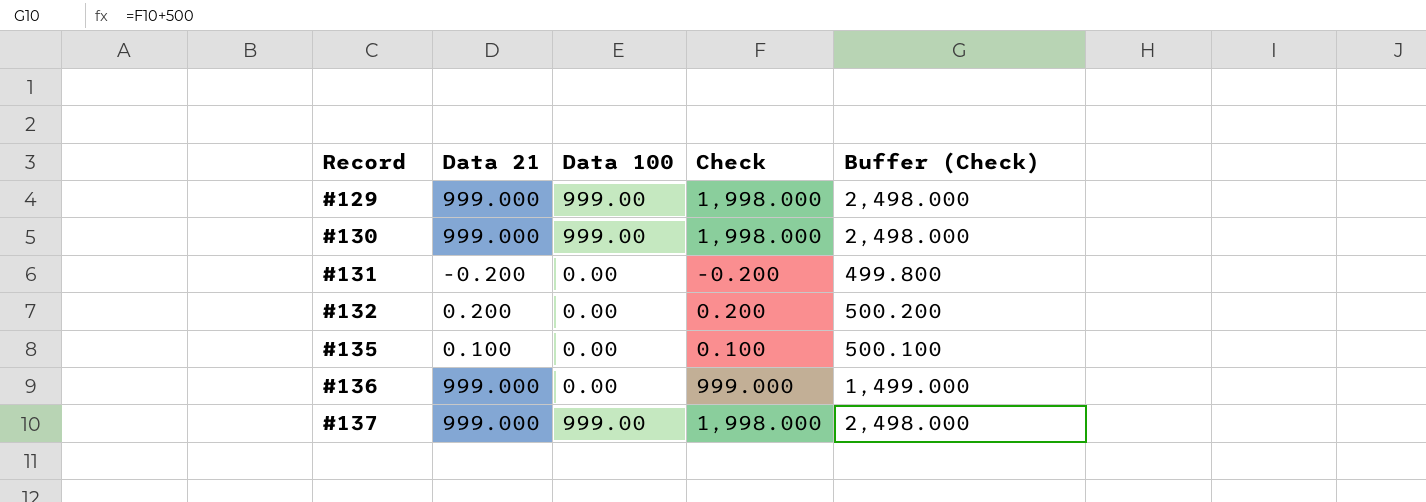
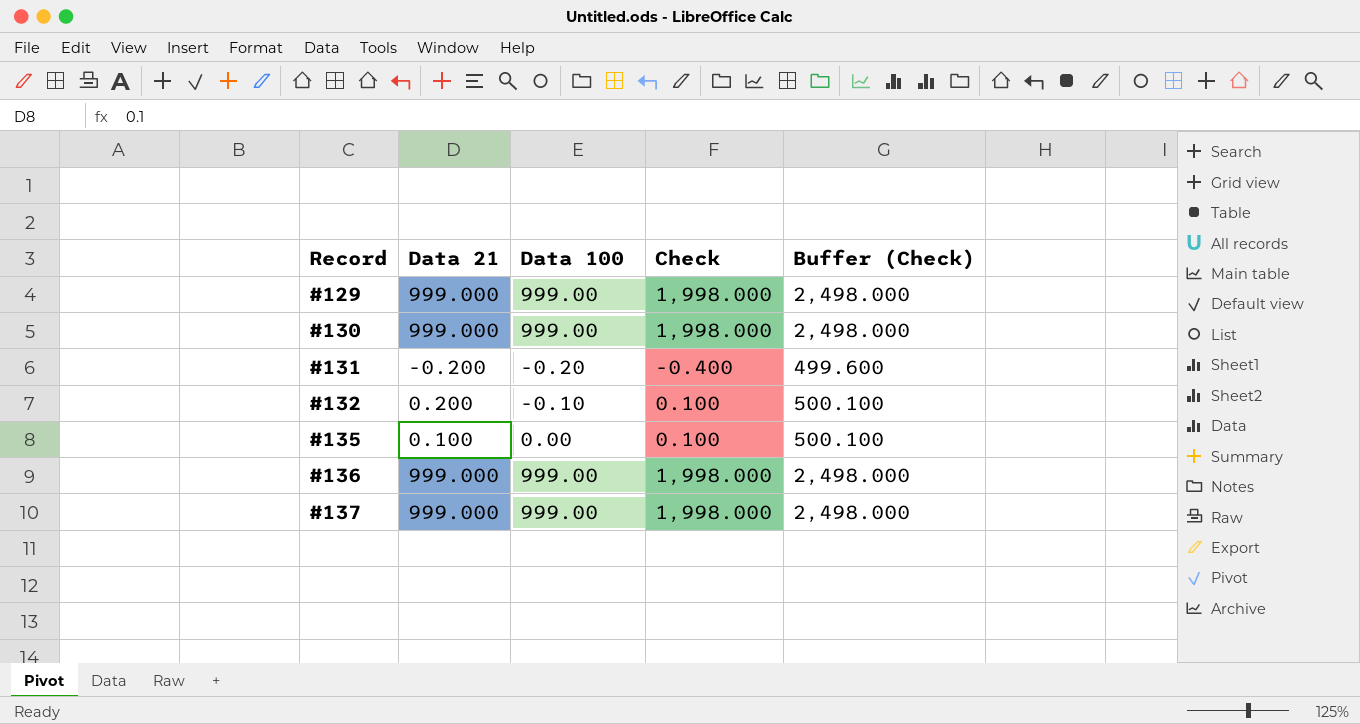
#131 | Data 100: 0.00 -> -0.20
#131 | Check: -0.200 -> -0.400
#131 | Buffer (Check): 499.800 -> 499.600
#132 | Data 100: 0.00 -> -0.10
#132 | Check: 0.200 -> 0.100
#132 | Buffer (Check): 500.200 -> 500.100
#136 | Data 100: 0.00 -> 999.00
#136 | Check: 999.000 -> 1,998.000
#136 | Buffer (Check): 1,499.000 -> 2,498.000

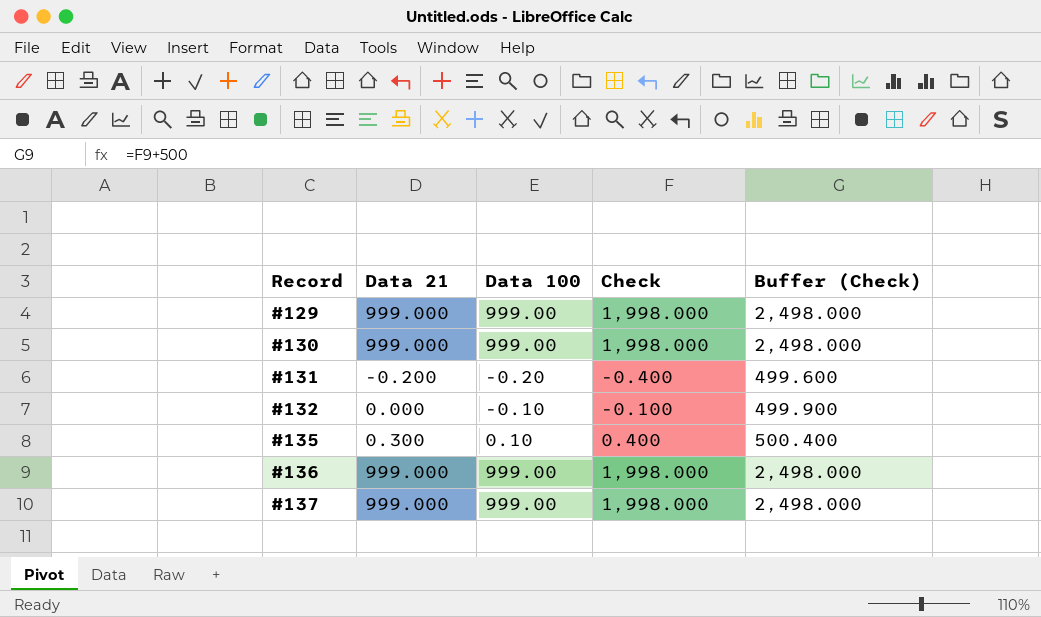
#132 | Data 21: 0.200 -> 0.000
#132 | Check: 0.100 -> -0.100
#132 | Buffer (Check): 500.100 -> 499.900
#135 | Data 21: 0.100 -> 0.300
#135 | Data 100: 0.00 -> 0.10
#135 | Check: 0.100 -> 0.400
#135 | Buffer (Check): 500.100 -> 500.400

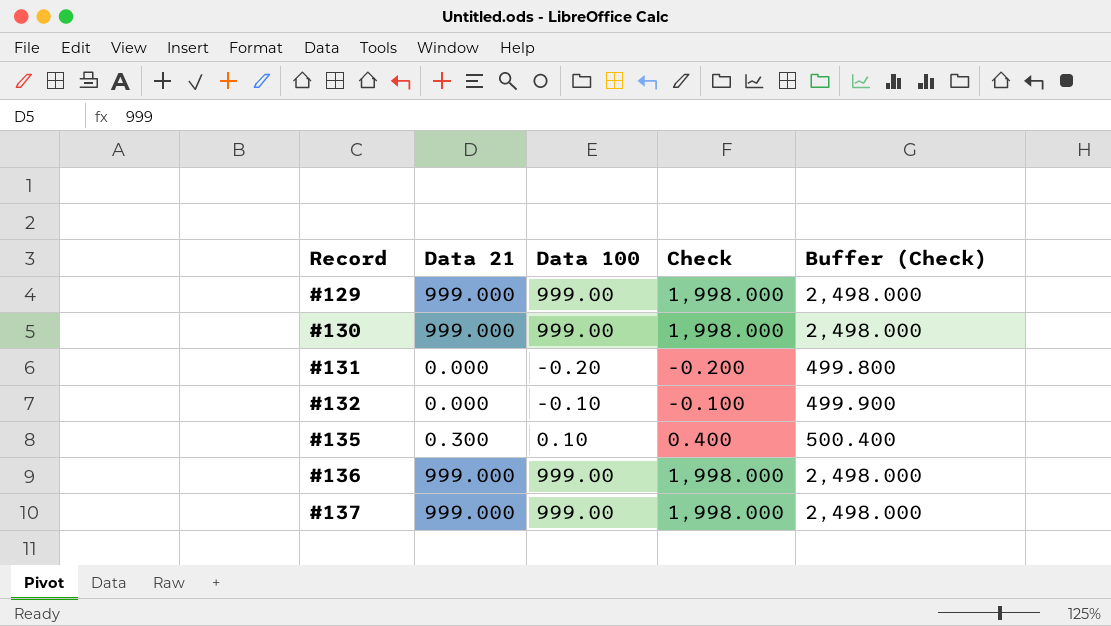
#131 | Data 21: -0.200 -> 0.000
#131 | Check: -0.400 -> -0.200
#131 | Buffer (Check): 499.600 -> 499.800

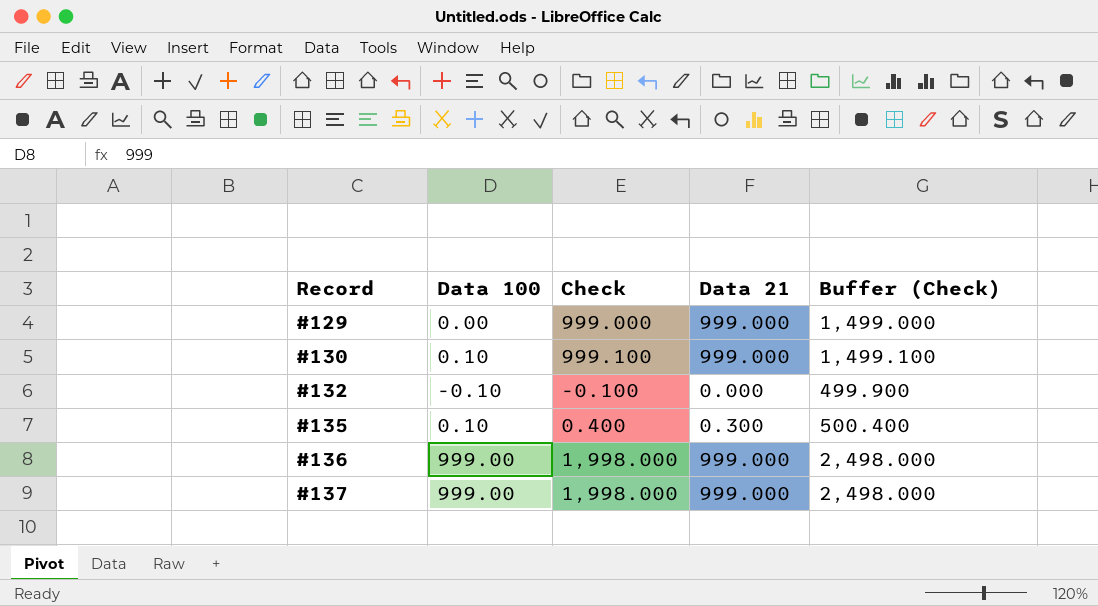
column Data 21 | position: 2 -> 4
row #131: 0.000 | -0.20 | -0.200 | 499.800 -> none
#129 | Data 100: 999.00 -> 0.00
#129 | Check: 1,998.000 -> 999.000
#129 | Buffer (Check): 2,498.000 -> 1,499.000
#130 | Data 100: 999.00 -> 0.10
#130 | Check: 1,998.000 -> 999.100
#130 | Buffer (Check): 2,498.000 -> 1,499.100

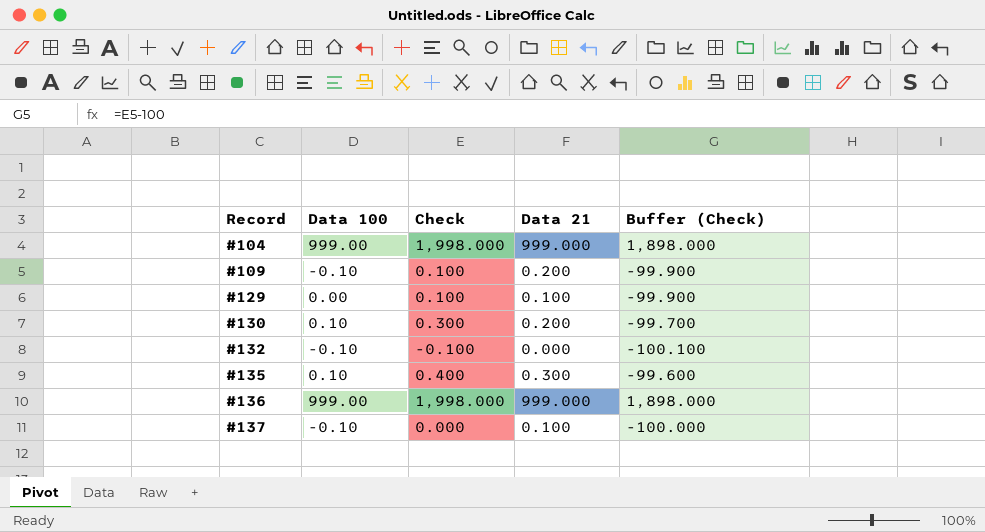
column Buffer (Check) | formula: [Check] + 500 -> [Check] - 100
row #104: none -> 999.00 | 1,998.000 | 999.000 | 1,898.000
row #109: none -> -0.10 | 0.100 | 0.200 | -99.900
#129 | Check: 999.000 -> 0.100
#129 | Data 21: 999.000 -> 0.100
#130 | Check: 999.100 -> 0.300
#130 | Data 21: 999.000 -> 0.200
#137 | Data 100: 999.00 -> -0.10
#137 | Check: 1,998.000 -> 0.000
#137 | Data 21: 999.000 -> 0.100

